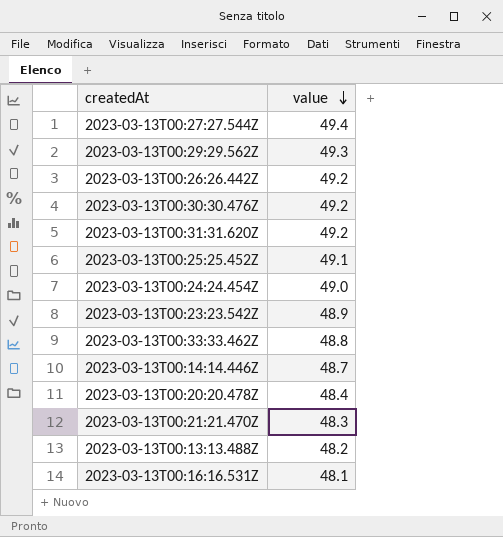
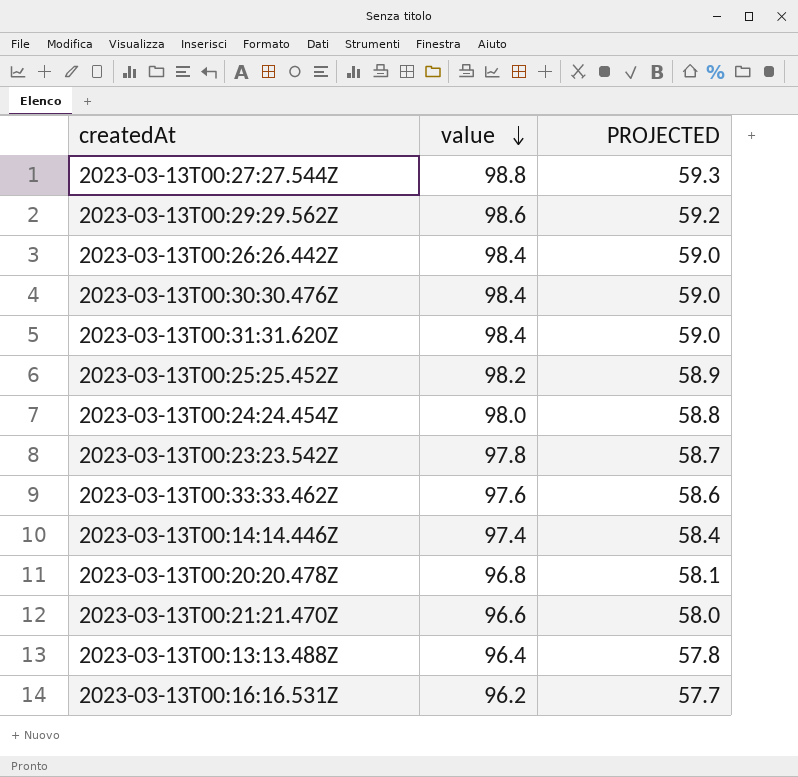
column PROJECTED | formula: none -> [value] * 0.6
2023-03-13T00:27:27.544Z | value: 49.4 -> 98.8
2023-03-13T00:29:29.562Z | value: 49.3 -> 98.6
2023-03-13T00:26:26.442Z | value: 49.2 -> 98.4
2023-03-13T00:30:30.476Z | value: 49.2 -> 98.4
2023-03-13T00:31:31.620Z | value: 49.2 -> 98.4
2023-03-13T00:25:25.452Z | value: 49.1 -> 98.2
2023-03-13T00:24:24.454Z | value: 49.0 -> 98.0
2023-03-13T00:23:23.542Z | value: 48.9 -> 97.8
2023-03-13T00:33:33.462Z | value: 48.8 -> 97.6
2023-03-13T00:14:14.446Z | value: 48.7 -> 97.4
2023-03-13T00:20:20.478Z | value: 48.4 -> 96.8
2023-03-13T00:21:21.470Z | value: 48.3 -> 96.6
2023-03-13T00:13:13.488Z | value: 48.2 -> 96.4
2023-03-13T00:16:16.531Z | value: 48.1 -> 96.2

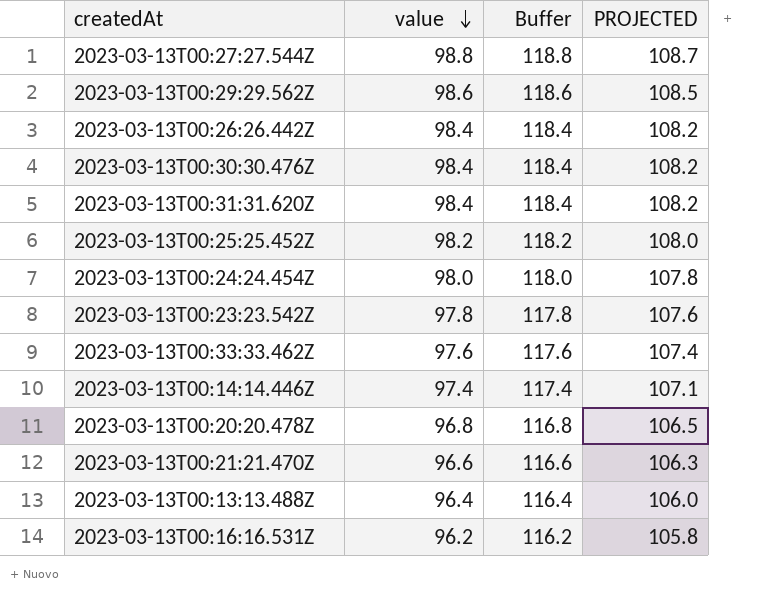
column Buffer | formula: none -> [value] + 20
column PROJECTED | formula: [value] * 0.6 -> [value] * 1.1

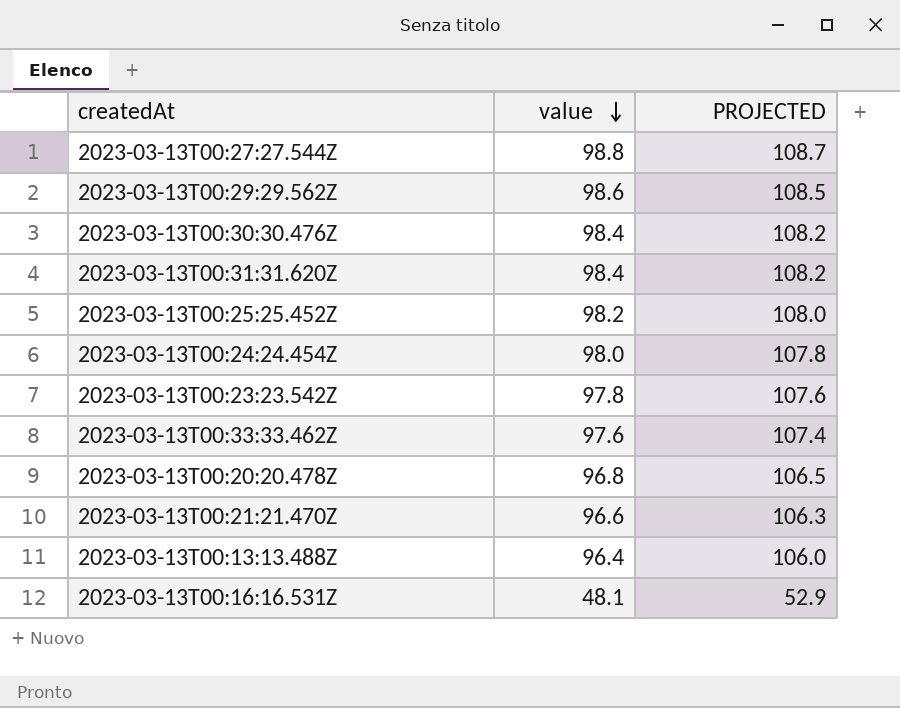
column Buffer | formula: [value] + 20 -> none
row 2023-03-13T00:26:26.442Z: 98.4 | 118.4 | 108.2 -> none
row 2023-03-13T00:14:14.446Z: 97.4 | 117.4 | 107.1 -> none
2023-03-13T00:16:16.531Z | value: 96.2 -> 48.1
2023-03-13T00:16:16.531Z | PROJECTED: 105.8 -> 52.9

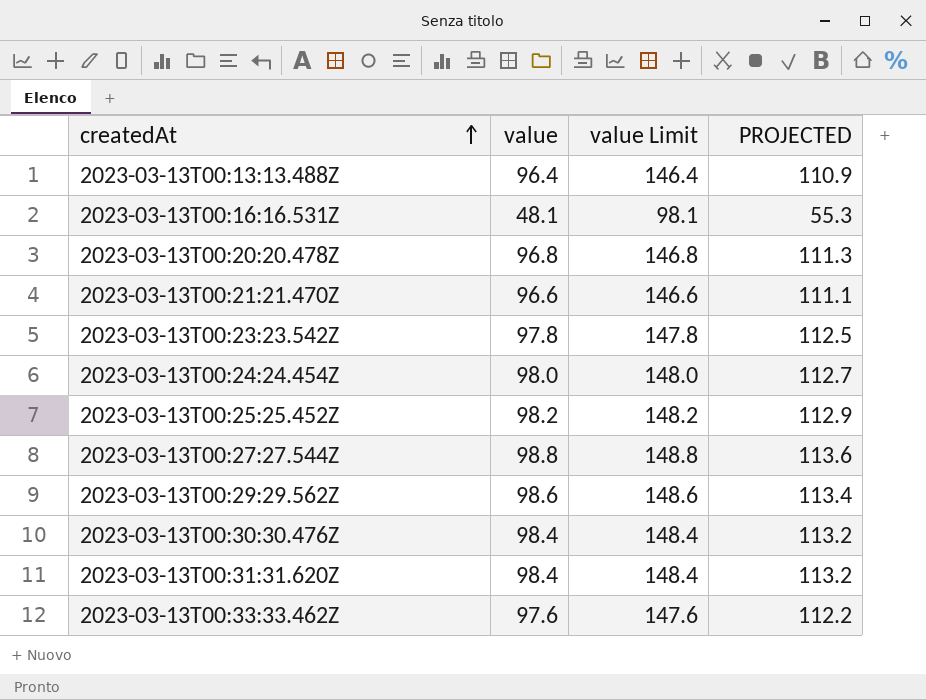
row order: value descending -> createdAt ascending
column value Limit | formula: none -> [value] + 50
column PROJECTED | formula: [value] * 1.1 -> [value] * 1.15

